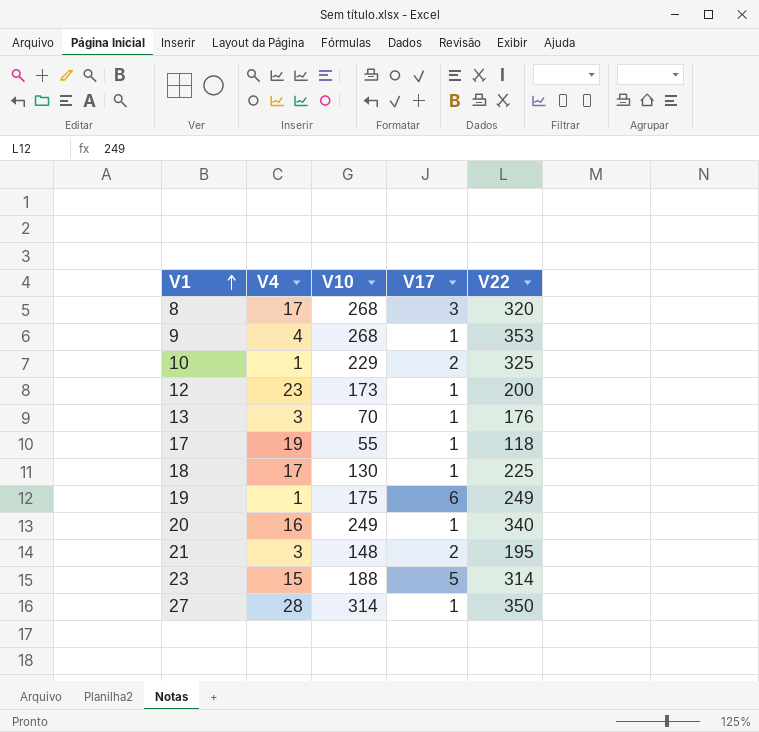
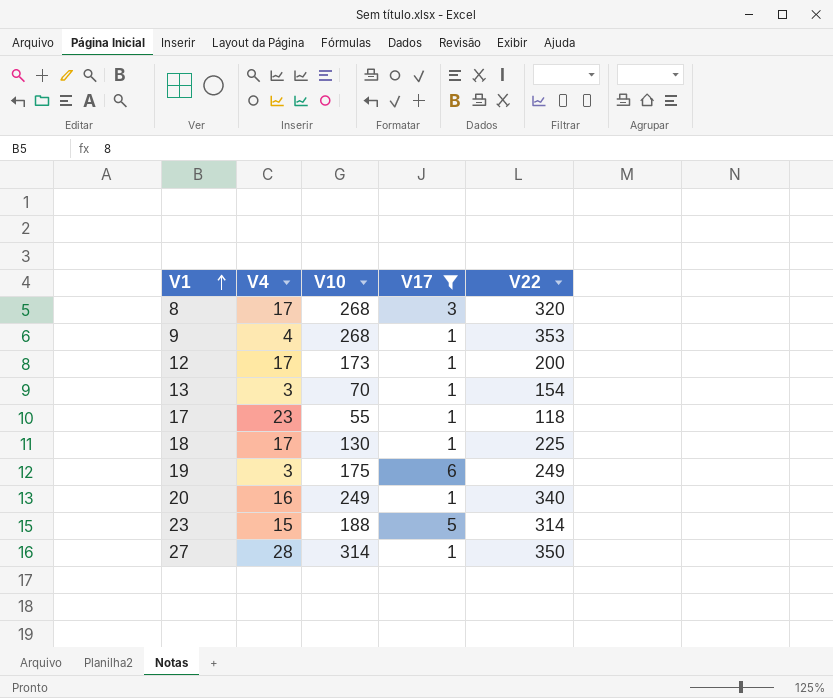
filter: none -> V17 != 2
12 | V4: 23 -> 17
13 | V22: 176 -> 154
17 | V4: 19 -> 23
19 | V4: 1 -> 3

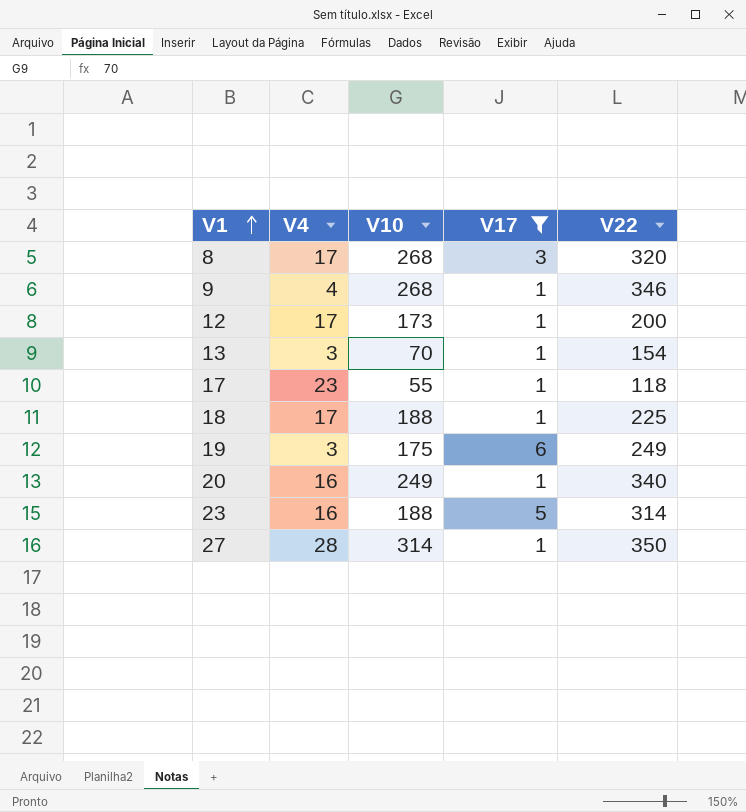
9 | V22: 353 -> 346
18 | V10: 130 -> 188
23 | V4: 15 -> 16

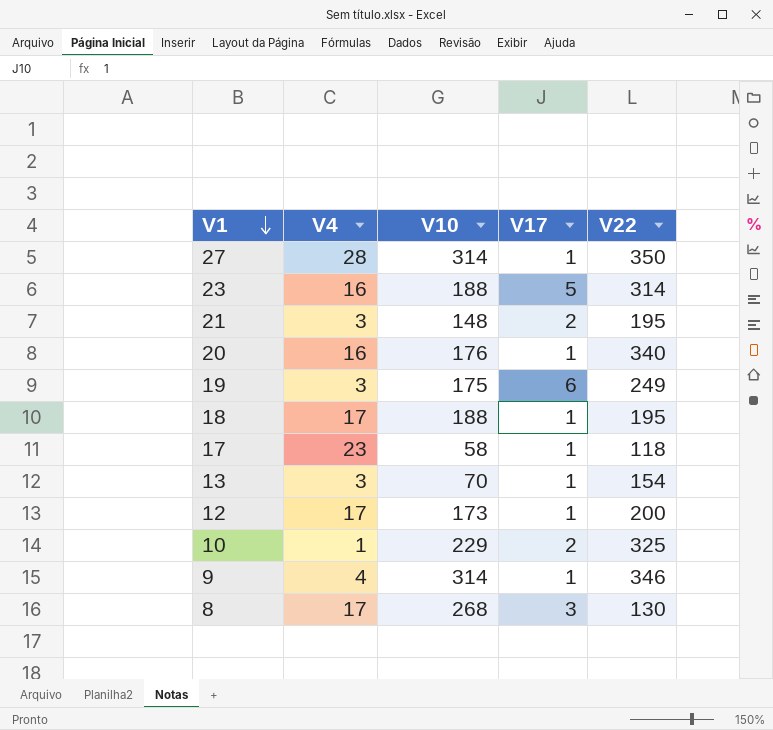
filter: V17 != 2 -> none
row order: V1 ascending -> V1 descending
20 | V10: 249 -> 176
18 | V22: 225 -> 195
17 | V10: 55 -> 58
9 | V10: 268 -> 314
8 | V22: 320 -> 130

